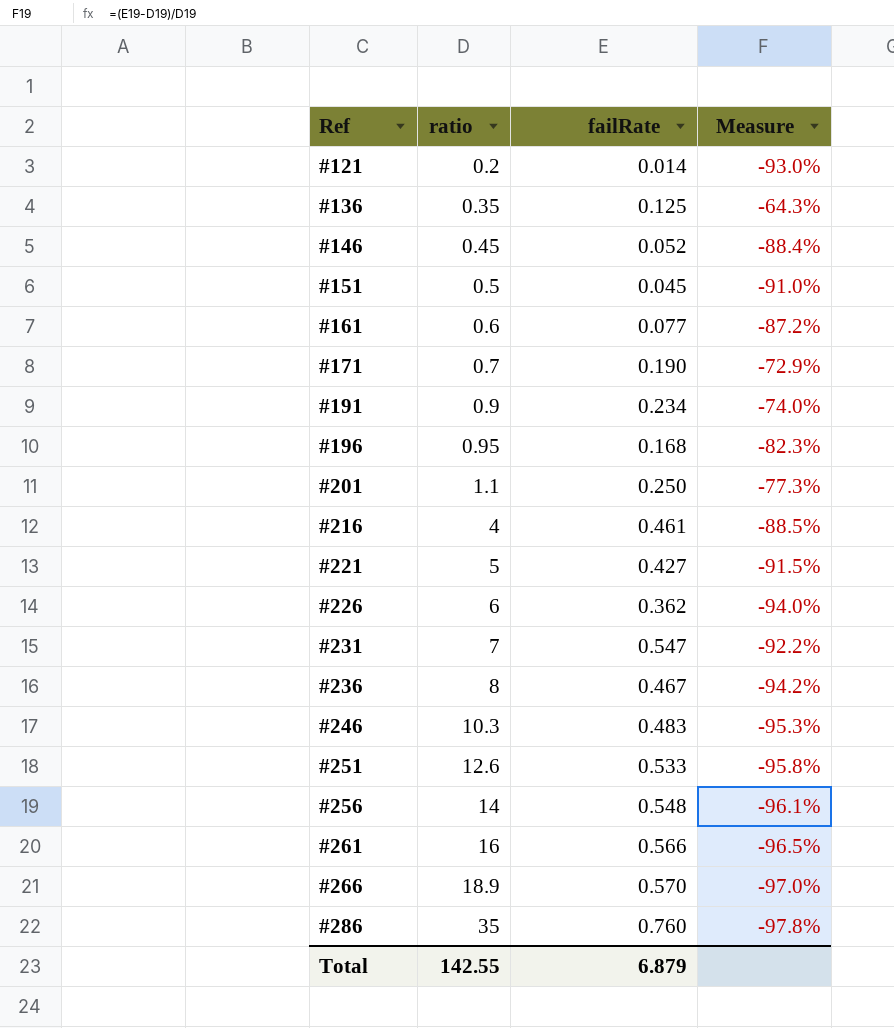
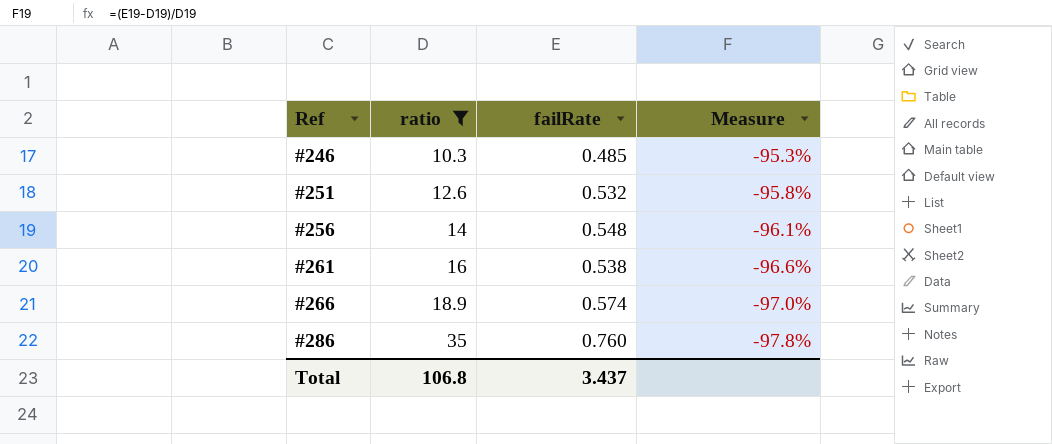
filter: none -> ratio >= 10.3
#246 | failRate: 0.483 -> 0.485
#251 | failRate: 0.533 -> 0.532
#261 | failRate: 0.566 -> 0.538
#261 | Measure: -96.5% -> -96.6%
#266 | failRate: 0.570 -> 0.574
Total | ratio: 142.55 -> 106.8
Total | failRate: 6.879 -> 3.437

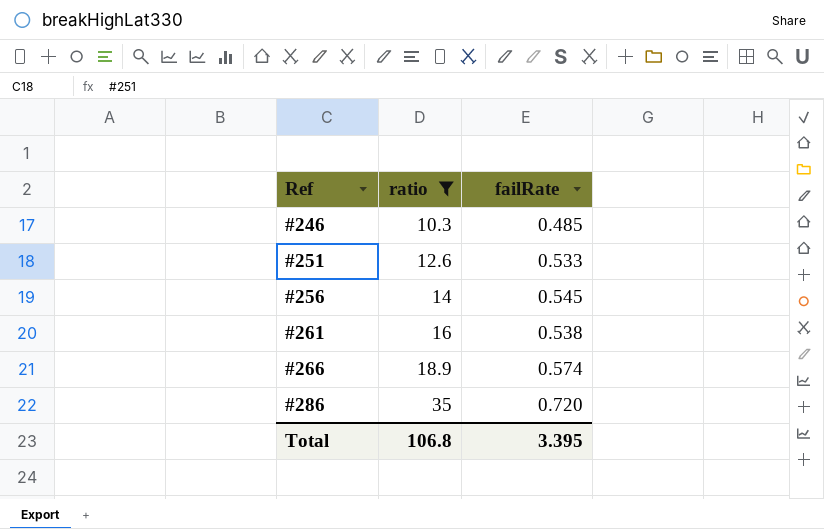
column Measure | formula: ([failRate] - [ratio]) / [ratio] -> none
#251 | failRate: 0.532 -> 0.533
#256 | failRate: 0.548 -> 0.545
#286 | failRate: 0.760 -> 0.720
Total | failRate: 3.437 -> 3.395

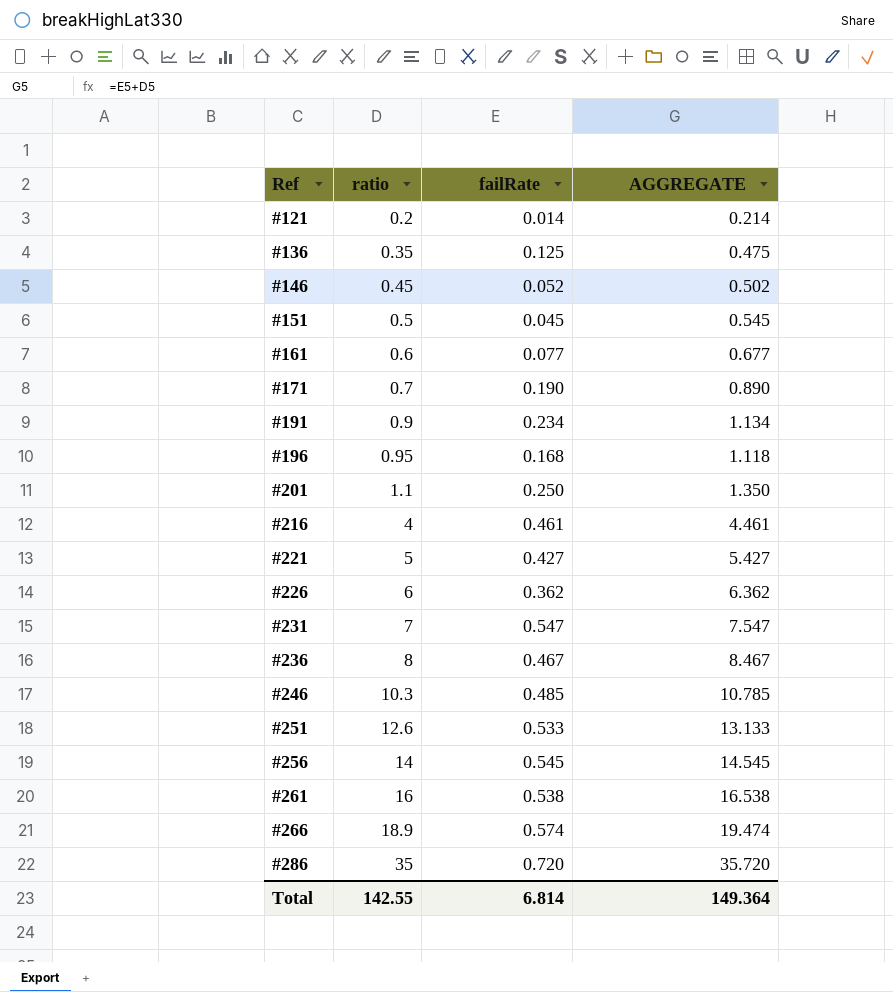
filter: ratio >= 10.3 -> none
column AGGREGATE | formula: none -> [ratio] + [failRate]
Total | ratio: 106.8 -> 142.55
Total | failRate: 3.395 -> 6.814

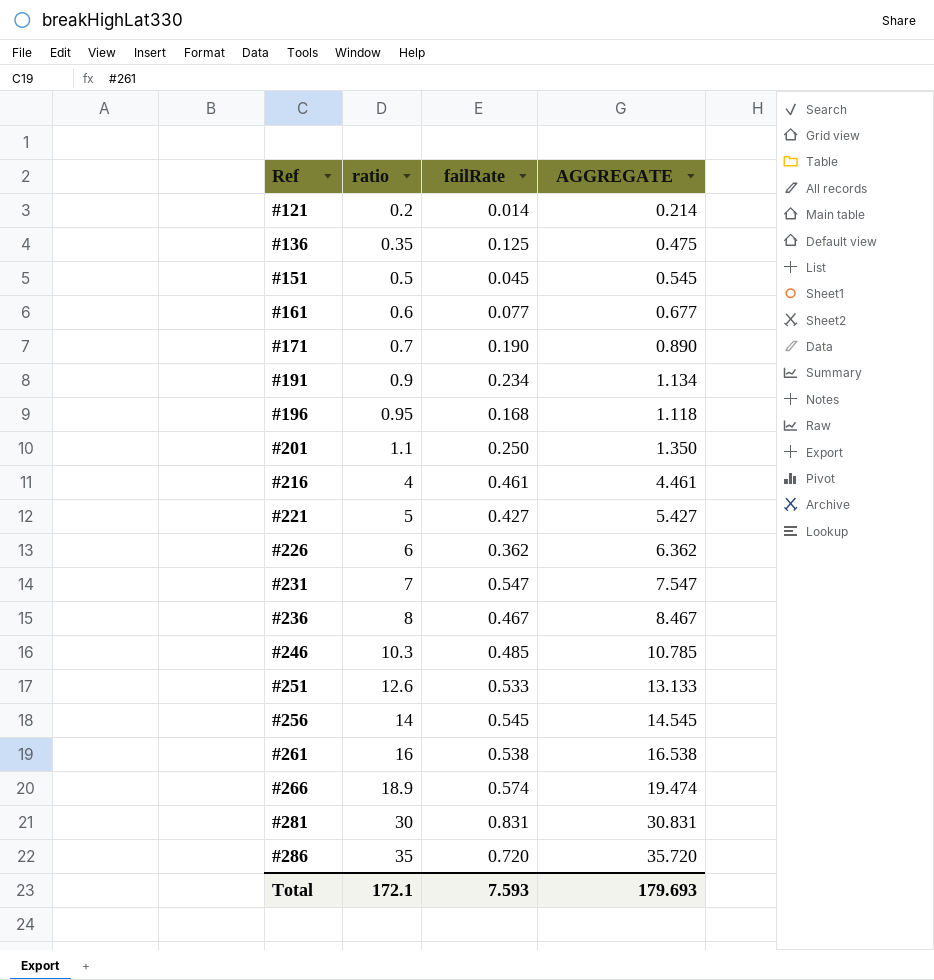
row #146: 0.45 | 0.052 | 0.502 -> none
row #281: none -> 30 | 0.831 | 30.831
Total | ratio: 142.55 -> 172.1
Total | failRate: 6.814 -> 7.593
Total | AGGREGATE: 149.364 -> 179.693

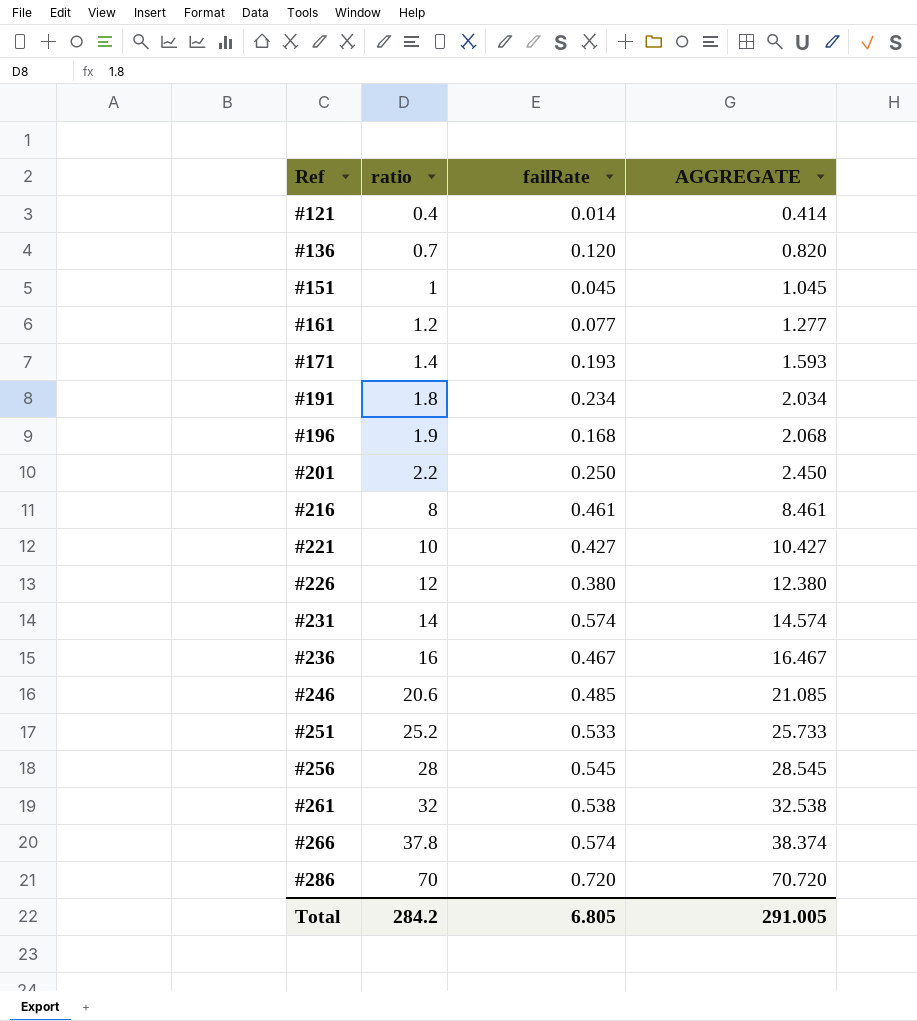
row #281: 30 | 0.831 | 30.831 -> none
#121 | ratio: 0.2 -> 0.4
#121 | AGGREGATE: 0.214 -> 0.414
#136 | ratio: 0.35 -> 0.7
#136 | failRate: 0.125 -> 0.120
#136 | AGGREGATE: 0.475 -> 0.820
#151 | ratio: 0.5 -> 1
#151 | AGGREGATE: 0.545 -> 1.045
#161 | ratio: 0.6 -> 1.2
#161 | AGGREGATE: 0.677 -> 1.277
#171 | ratio: 0.7 -> 1.4
#171 | failRate: 0.190 -> 0.193
#171 | AGGREGATE: 0.890 -> 1.593
#191 | ratio: 0.9 -> 1.8
#191 | AGGREGATE: 1.134 -> 2.034
#196 | ratio: 0.95 -> 1.9
#196 | AGGREGATE: 1.118 -> 2.068
#201 | ratio: 1.1 -> 2.2
#201 | AGGREGATE: 1.350 -> 2.450
#216 | ratio: 4 -> 8
#216 | AGGREGATE: 4.461 -> 8.461
#221 | ratio: 5 -> 10
#221 | AGGREGATE: 5.427 -> 10.427
#226 | ratio: 6 -> 12
#226 | failRate: 0.362 -> 0.380
#226 | AGGREGATE: 6.362 -> 12.380
#231 | ratio: 7 -> 14
#231 | failRate: 0.547 -> 0.574
#231 | AGGREGATE: 7.547 -> 14.574
#236 | ratio: 8 -> 16
#236 | AGGREGATE: 8.467 -> 16.467
#246 | ratio: 10.3 -> 20.6
#246 | AGGREGATE: 10.785 -> 21.085
#251 | ratio: 12.6 -> 25.2
#251 | AGGREGATE: 13.133 -> 25.733
#256 | ratio: 14 -> 28
#256 | AGGREGATE: 14.545 -> 28.545
#261 | ratio: 16 -> 32
#261 | AGGREGATE: 16.538 -> 32.538
#266 | ratio: 18.9 -> 37.8
#266 | AGGREGATE: 19.474 -> 38.374
#286 | ratio: 35 -> 70
#286 | AGGREGATE: 35.720 -> 70.720
Total | ratio: 172.1 -> 284.2
Total | failRate: 7.593 -> 6.805
Total | AGGREGATE: 179.693 -> 291.005

